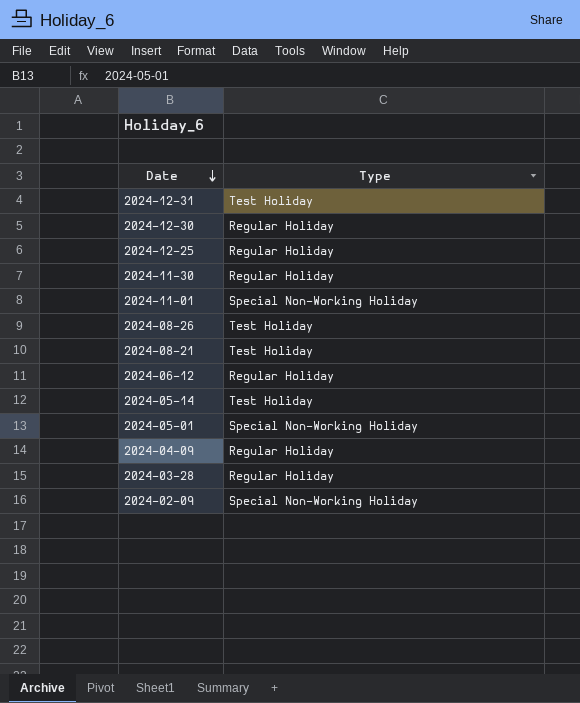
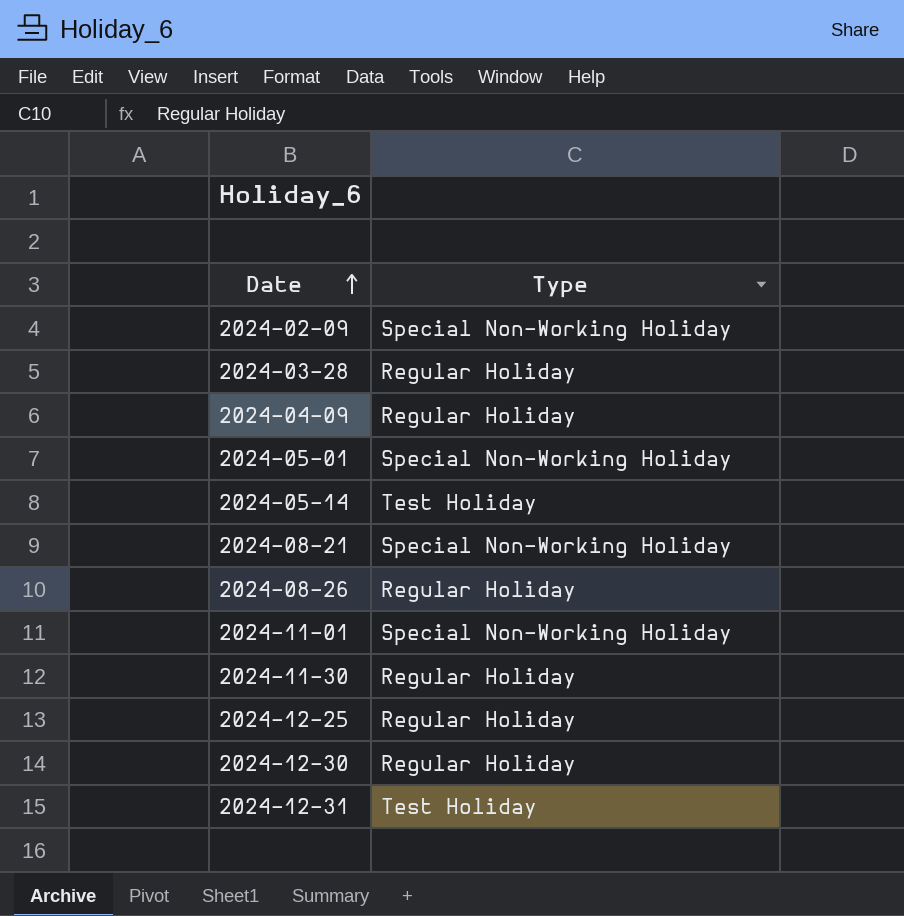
row order: Date descending -> Date ascending
row 2024-06-12: Regular Holiday -> none
2024-08-21 | Type: Test Holiday -> Special Non-Working Holiday
2024-08-26 | Type: Test Holiday -> Regular Holiday

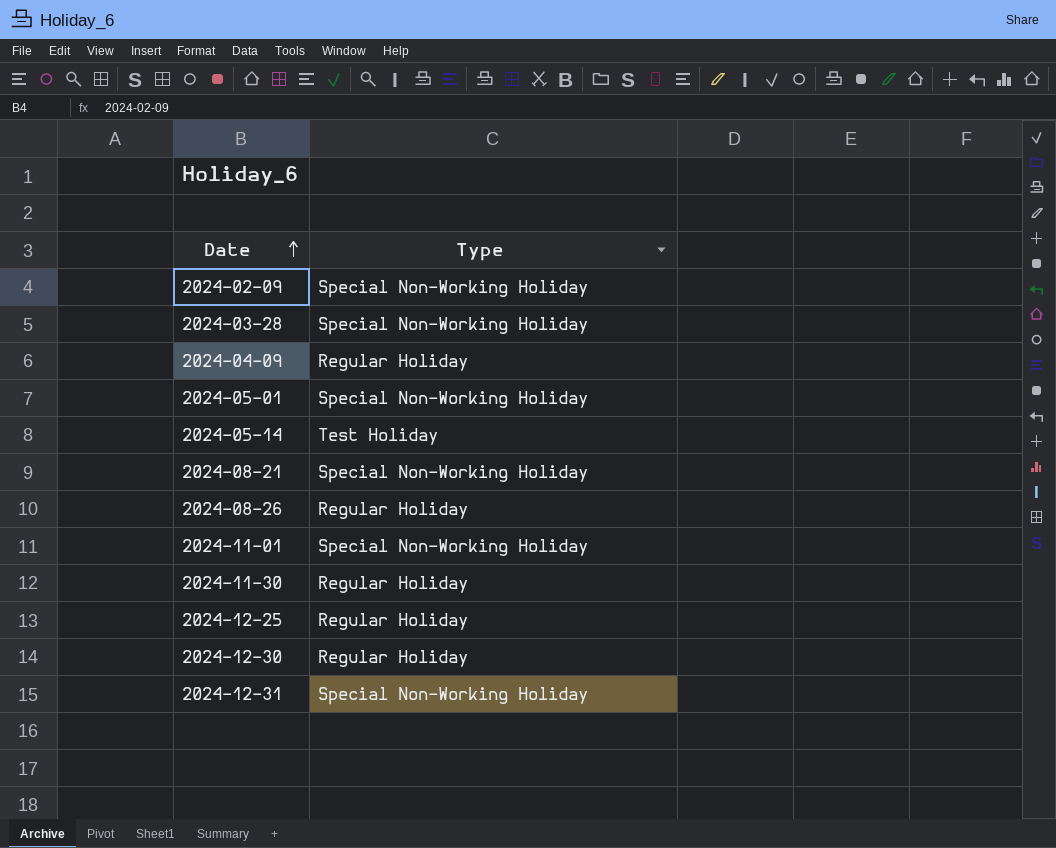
2024-03-28 | Type: Regular Holiday -> Special Non-Working Holiday
2024-12-31 | Type: Test Holiday -> Special Non-Working Holiday

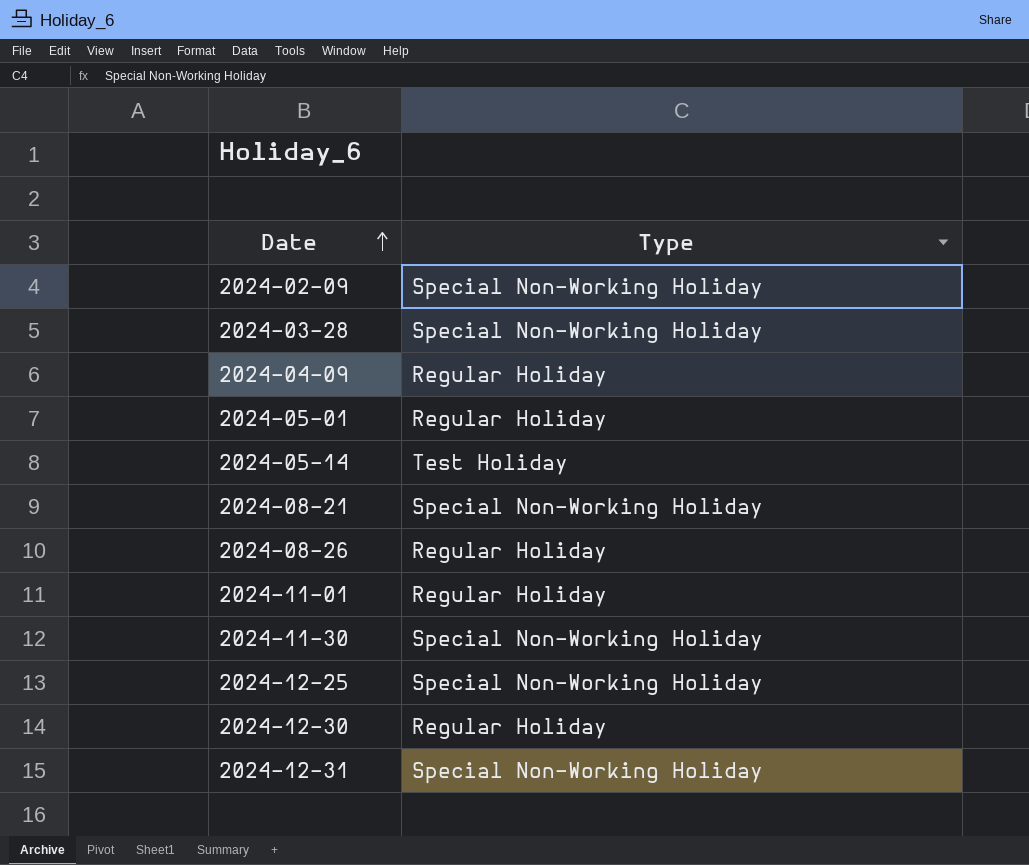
2024-05-01 | Type: Special Non-Working Holiday -> Regular Holiday
2024-11-01 | Type: Special Non-Working Holiday -> Regular Holiday
2024-11-30 | Type: Regular Holiday -> Special Non-Working Holiday
2024-12-25 | Type: Regular Holiday -> Special Non-Working Holiday

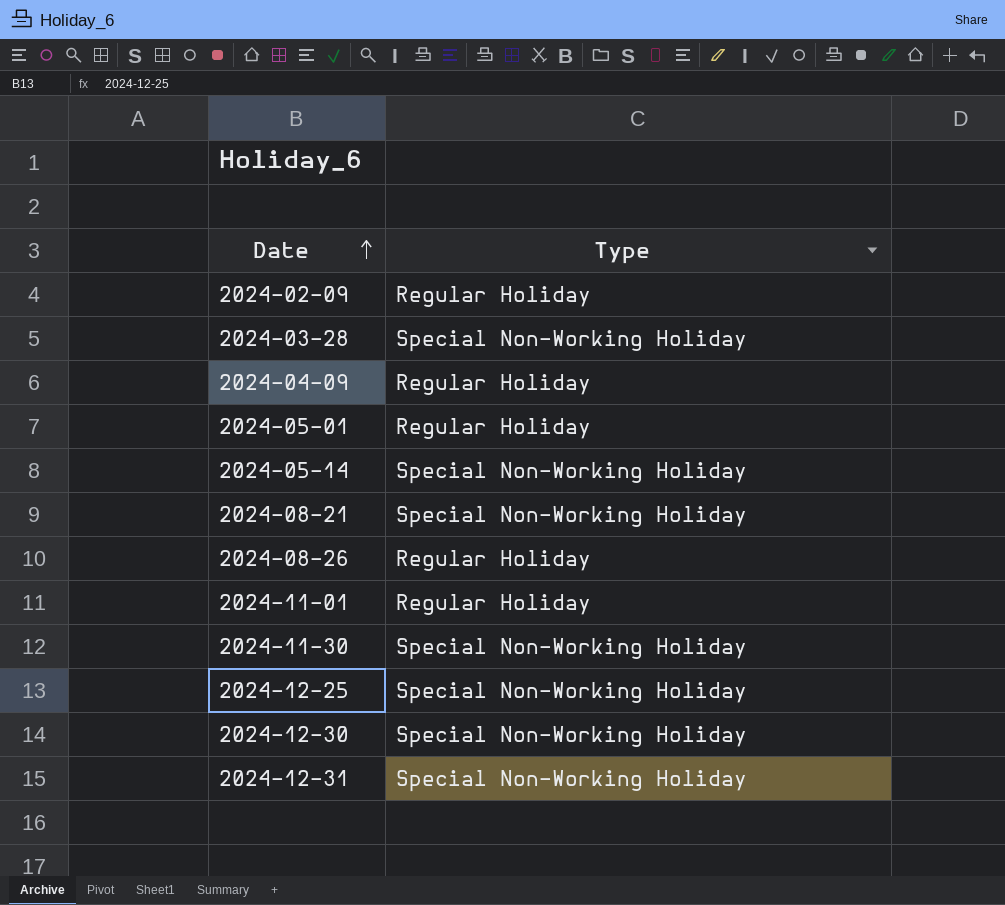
2024-02-09 | Type: Special Non-Working Holiday -> Regular Holiday
2024-05-14 | Type: Test Holiday -> Special Non-Working Holiday
2024-12-30 | Type: Regular Holiday -> Special Non-Working Holiday

